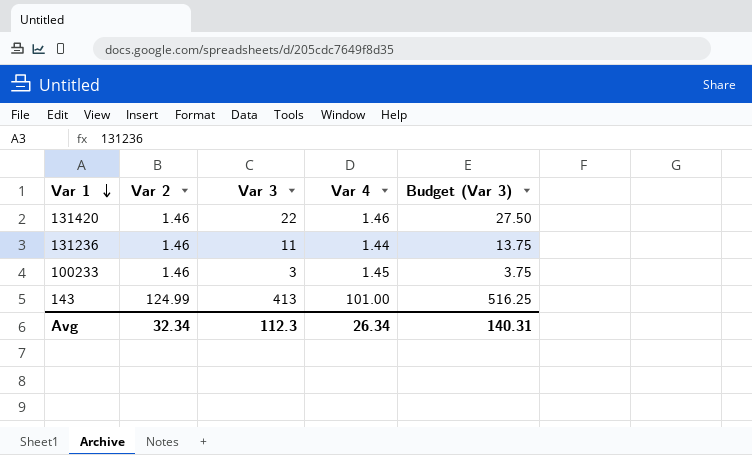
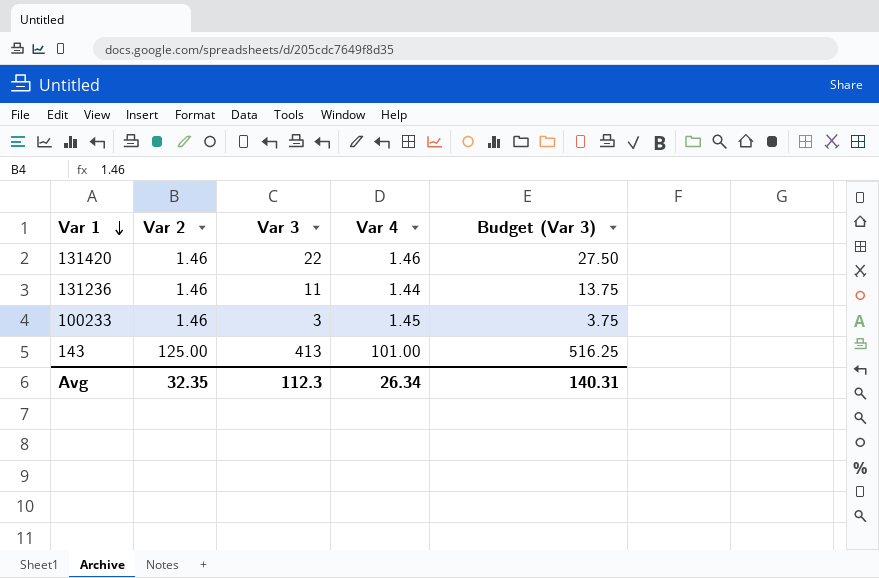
143 | Var 2: 124.99 -> 125.00
Avg | Var 2: 32.34 -> 32.35

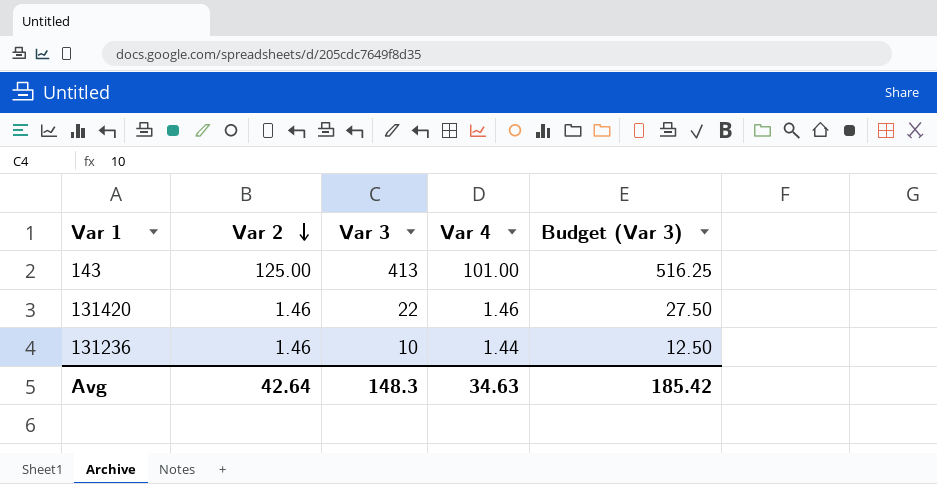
row order: Var 1 descending -> Var 2 descending
row 100233: 1.46 | 3 | 1.45 | 3.75 -> none
131236 | Var 3: 11 -> 10
131236 | Budget (Var 3): 13.75 -> 12.50
Avg | Var 2: 32.35 -> 42.64
Avg | Var 3: 112.3 -> 148.3
Avg | Var 4: 26.34 -> 34.63
Avg | Budget (Var 3): 140.31 -> 185.42

